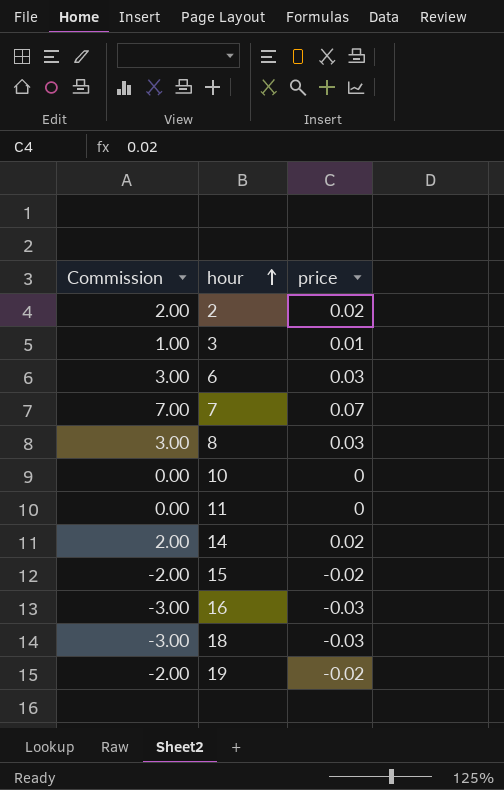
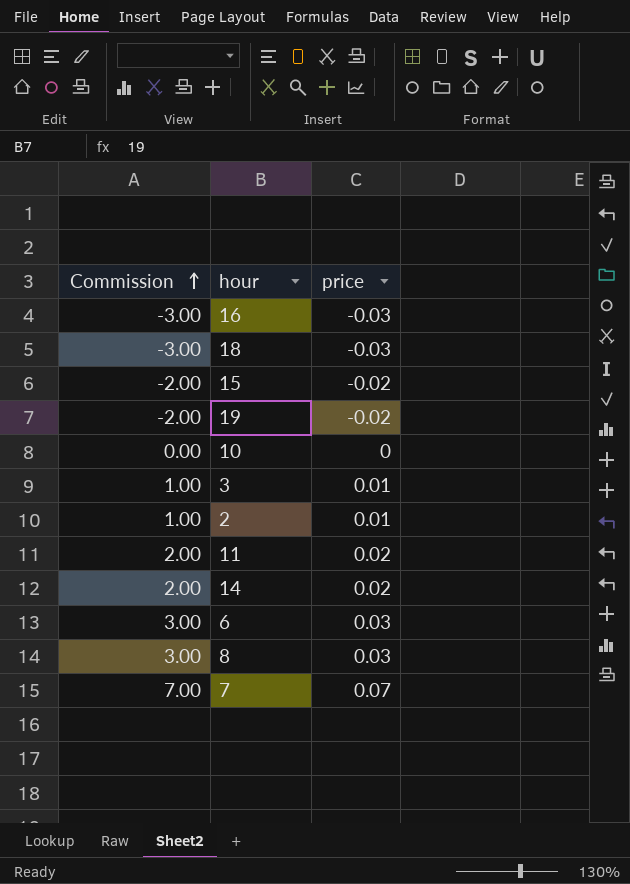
row order: hour ascending -> Commission ascending
2 | Commission: 2.00 -> 1.00
2 | price: 0.02 -> 0.01
11 | Commission: 0.00 -> 2.00
11 | price: 0 -> 0.02

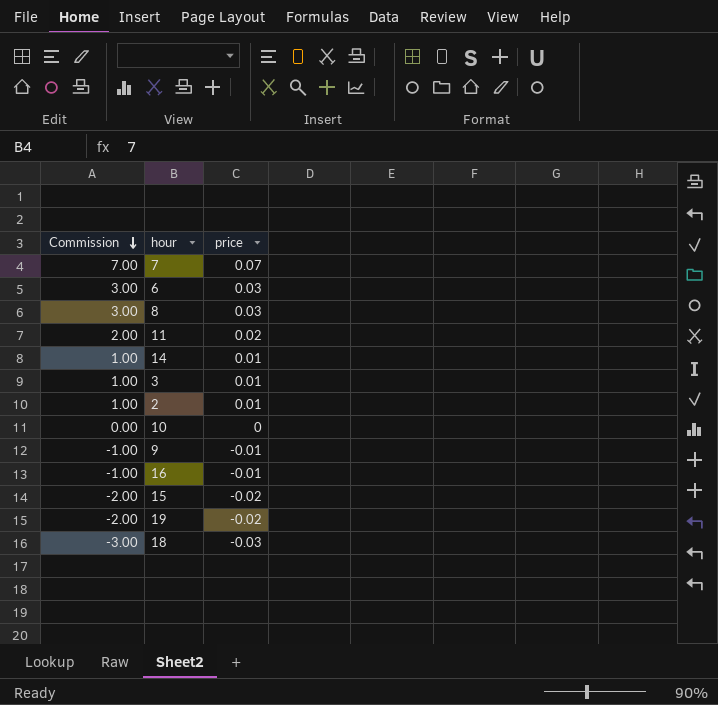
row order: Commission ascending -> Commission descending
14 | Commission: 2.00 -> 1.00
14 | price: 0.02 -> 0.01
row 9: none -> -1.00 | -0.01
16 | Commission: -3.00 -> -1.00
16 | price: -0.03 -> -0.01

